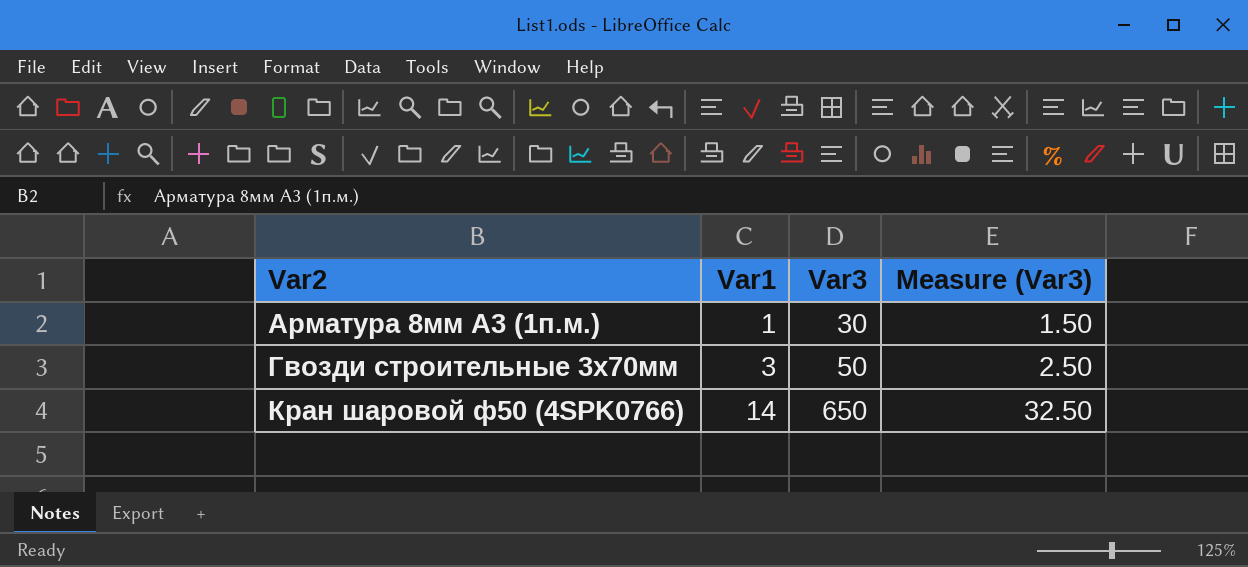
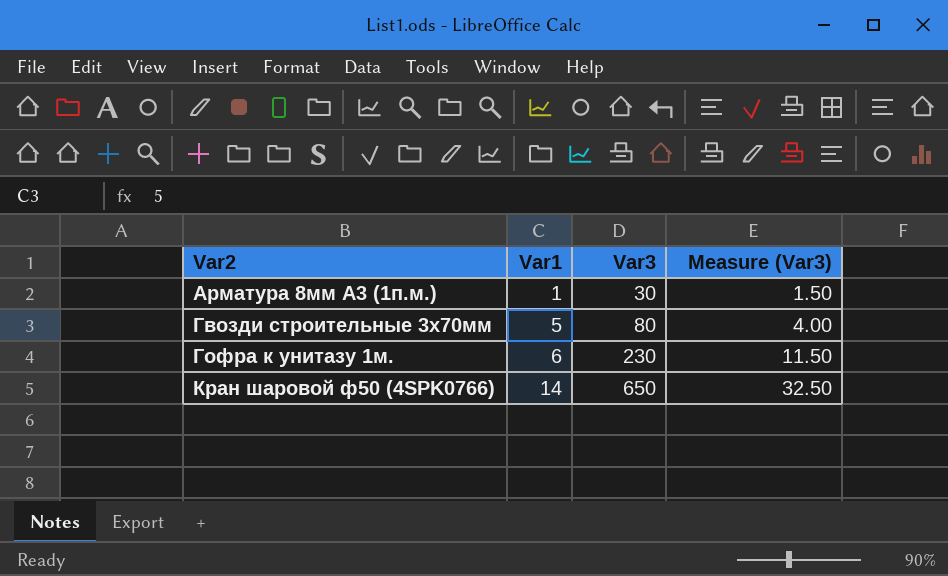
Гвозди строительные 3x70мм | Var1: 3 -> 5
Гвозди строительные 3x70мм | Var3: 50 -> 80
Гвозди строительные 3x70мм | Measure (Var3): 2.50 -> 4.00
row Гофра к унитазу 1м.: none -> 6 | 230 | 11.50

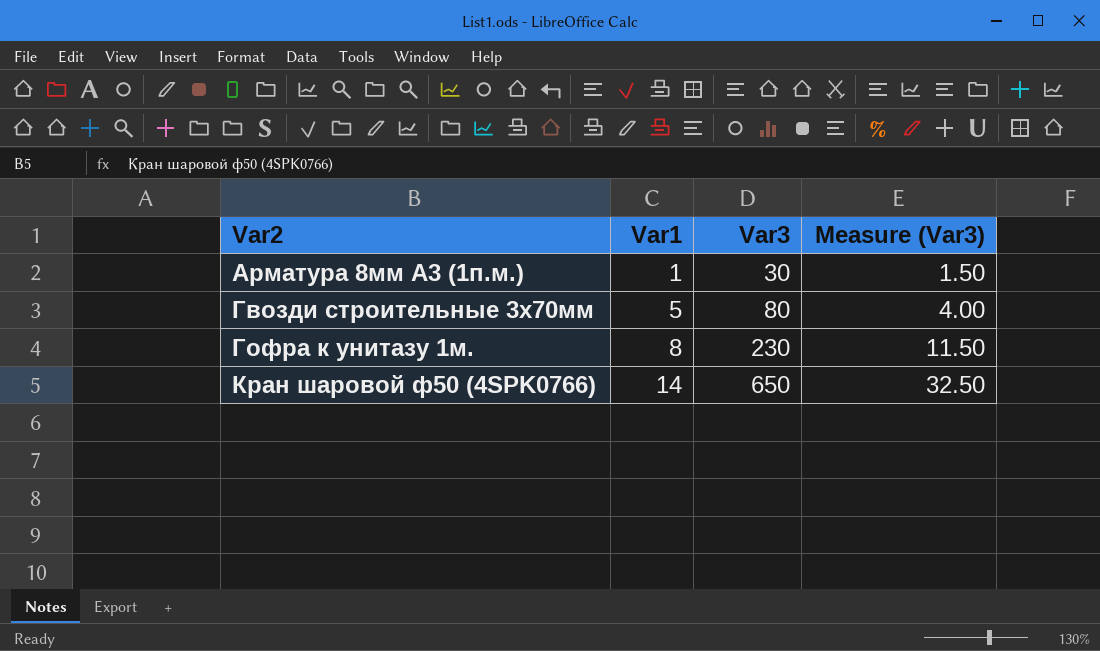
Гофра к унитазу 1м. | Var1: 6 -> 8

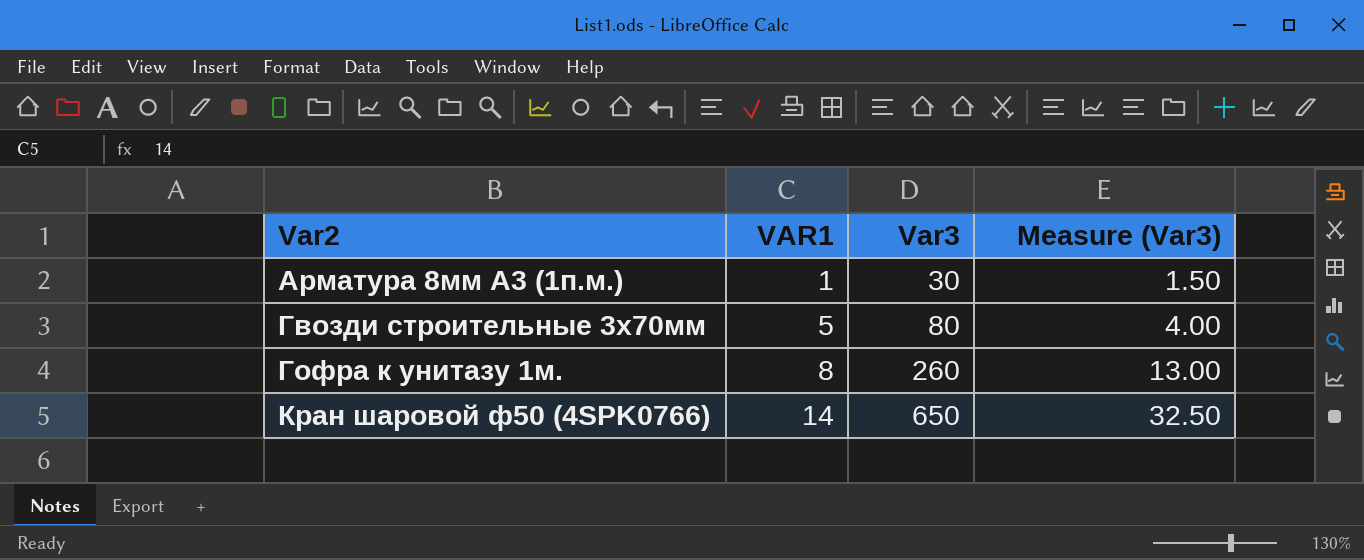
column name: Var1 -> VAR1
Гофра к унитазу 1м. | Var3: 230 -> 260
Гофра к унитазу 1м. | Measure (Var3): 11.50 -> 13.00

